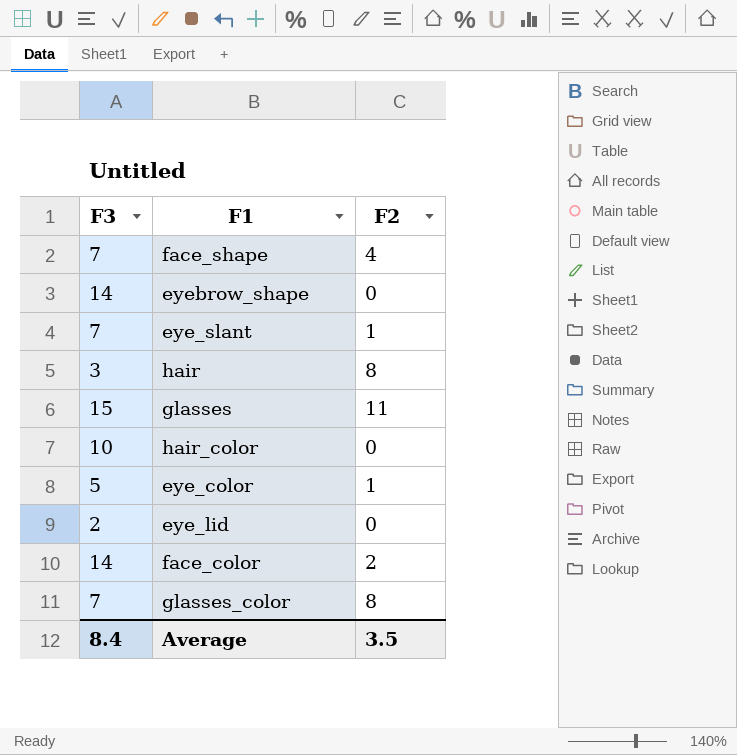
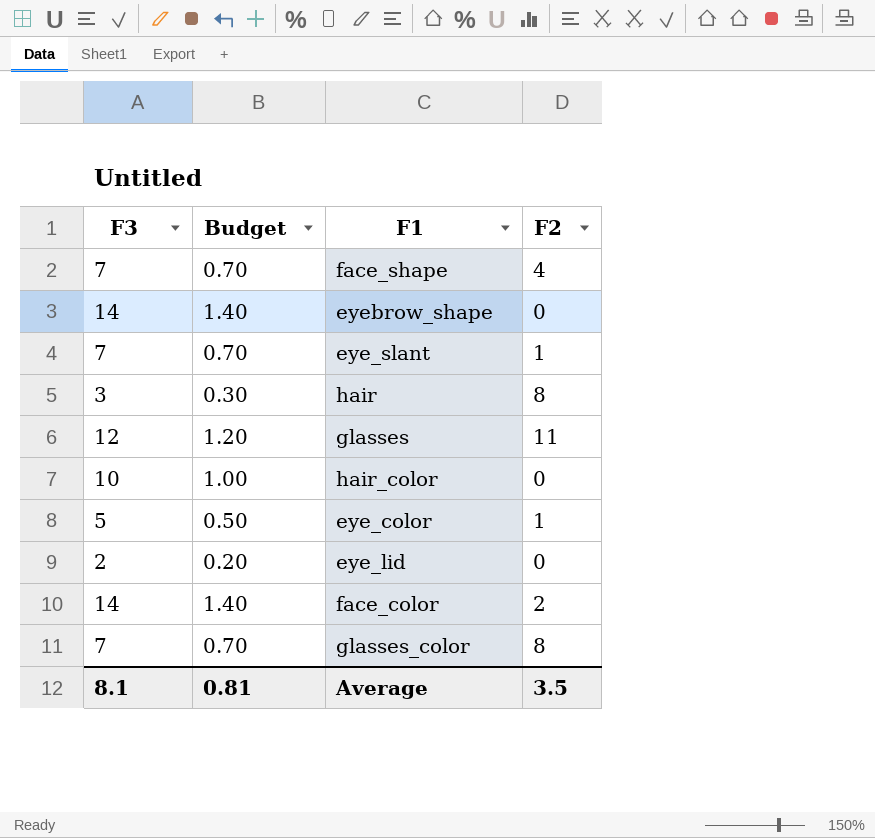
column Budget | formula: none -> [F3] * 0.1
glasses | F3: 15 -> 12
Average | F3: 8.4 -> 8.1

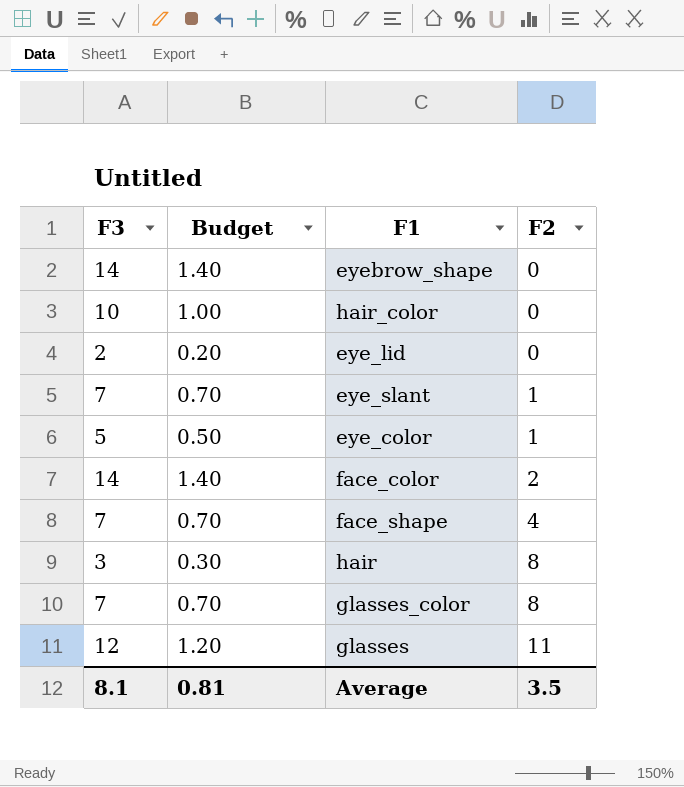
row order: none -> F2 ascending

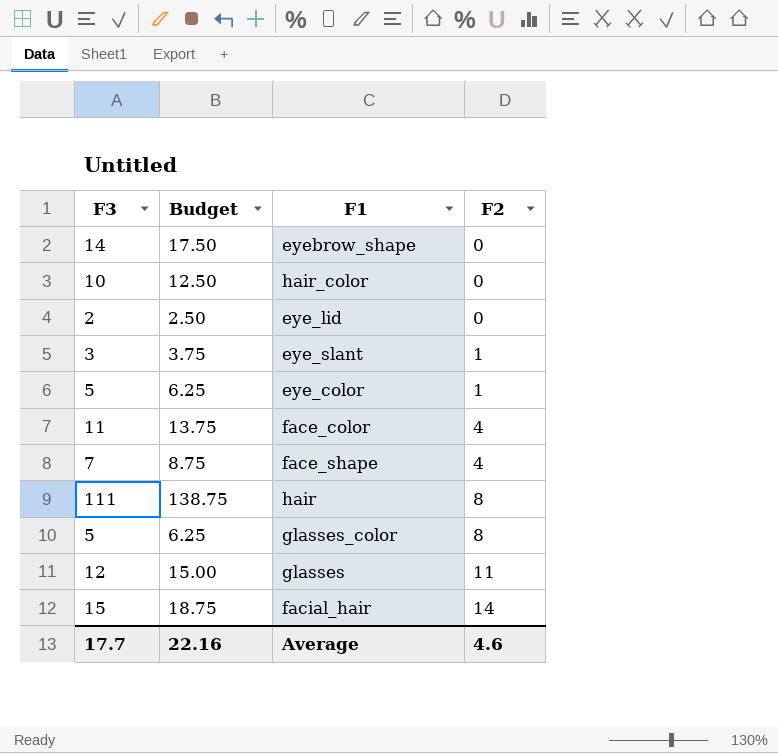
column Budget | formula: [F3] * 0.1 -> [F3] * 1.25
eye_slant | F3: 7 -> 3
face_color | F3: 14 -> 11
face_color | F2: 2 -> 4
hair | F3: 3 -> 111
glasses_color | F3: 7 -> 5
row facial_hair: none -> 15 | 18.75 | 14
Average | F3: 8.1 -> 17.7
Average | Budget: 0.81 -> 22.16
Average | F2: 3.5 -> 4.6

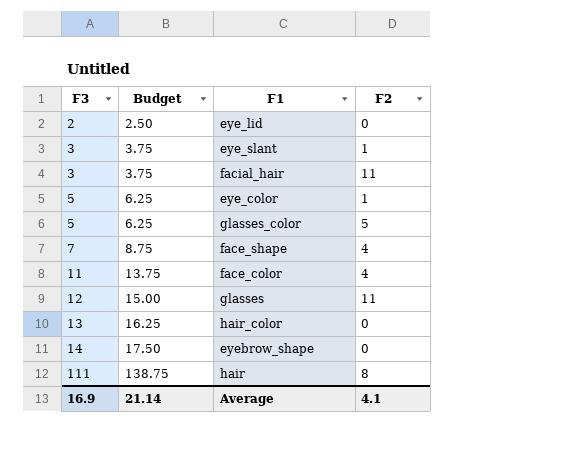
row order: F2 ascending -> F3 ascending
facial_hair | F3: 15 -> 3
facial_hair | Budget: 18.75 -> 3.75
facial_hair | F2: 14 -> 11
glasses_color | F2: 8 -> 5
hair_color | F3: 10 -> 13
hair_color | Budget: 12.50 -> 16.25
Average | F3: 17.7 -> 16.9
Average | Budget: 22.16 -> 21.14
Average | F2: 4.6 -> 4.1

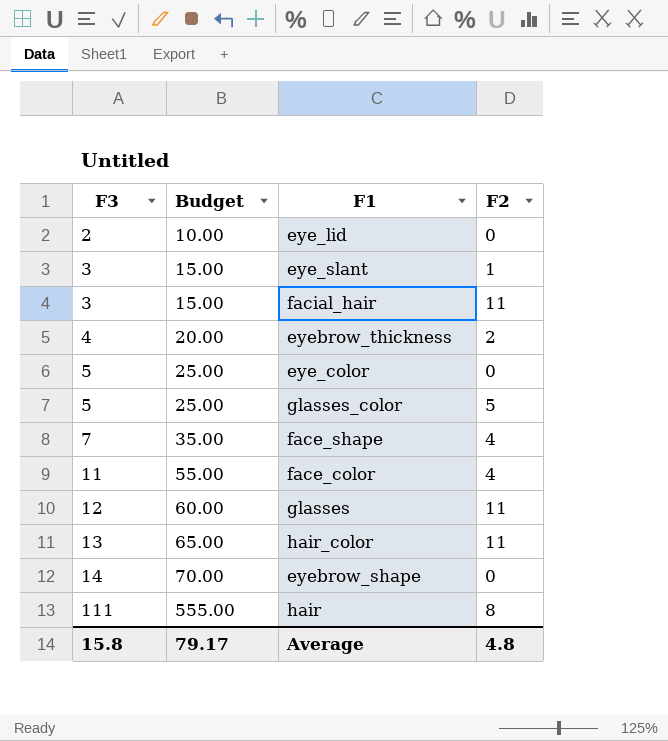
column Budget | formula: [F3] * 1.25 -> [F3] * 5
row eyebrow_thickness: none -> 4 | 20.00 | 2
eye_color | F2: 1 -> 0
hair_color | F2: 0 -> 11
Average | F3: 16.9 -> 15.8
Average | Budget: 21.14 -> 79.17
Average | F2: 4.1 -> 4.8

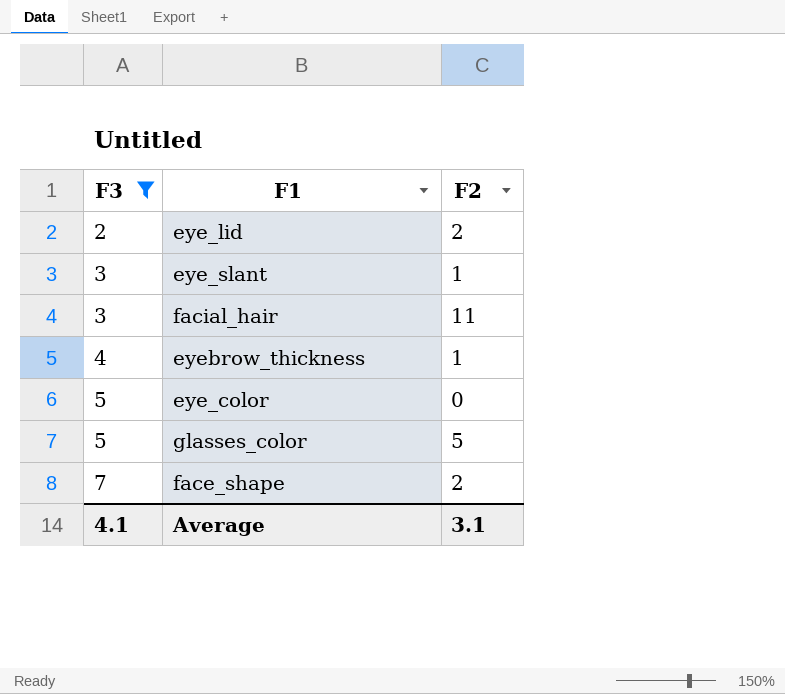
filter: none -> F3 <= 7
column Budget | formula: [F3] * 5 -> none
eye_lid | F2: 0 -> 2
eyebrow_thickness | F2: 2 -> 1
face_shape | F2: 4 -> 2
Average | F3: 15.8 -> 4.1
Average | F2: 4.8 -> 3.1

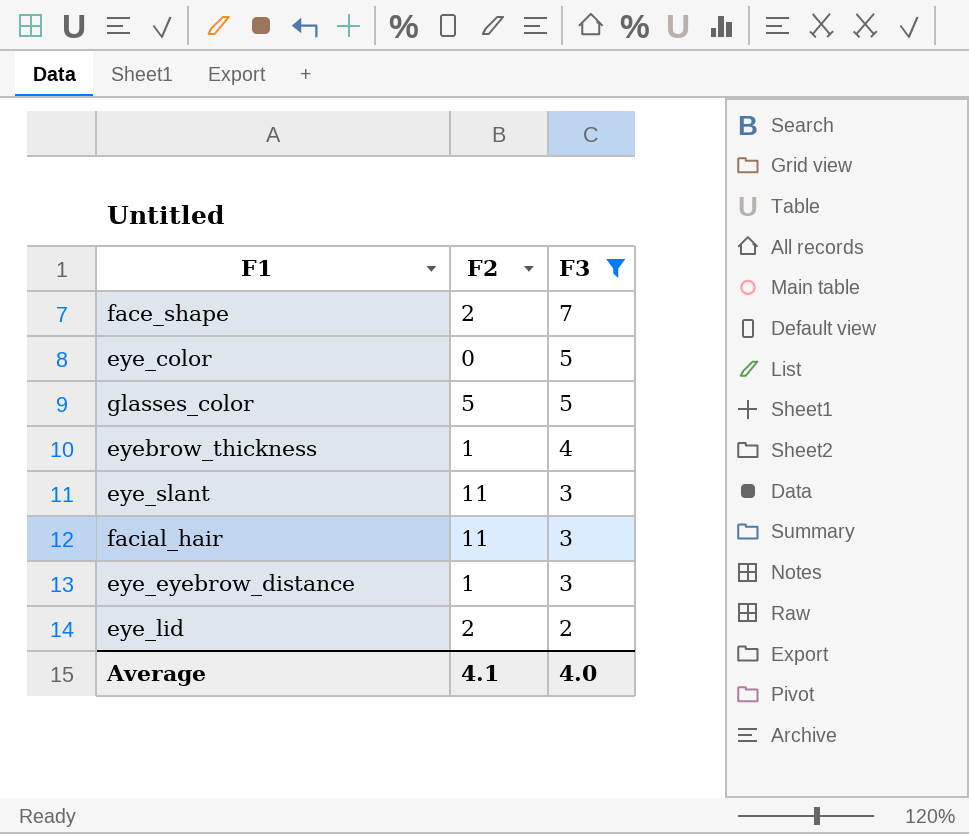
row order: F3 ascending -> F3 descending
column F3 | position: 1 -> 3
eye_slant | F2: 1 -> 11
row eye_eyebrow_distance: none -> 1 | 3
Average | F2: 3.1 -> 4.1
Average | F3: 4.1 -> 4.0

